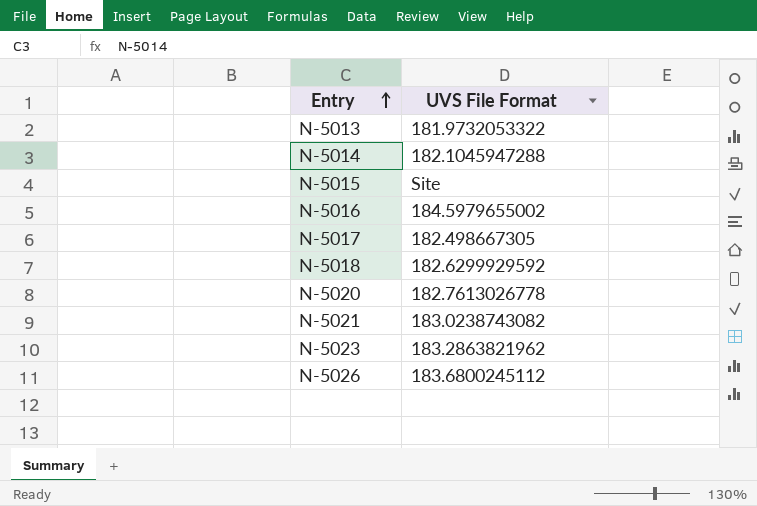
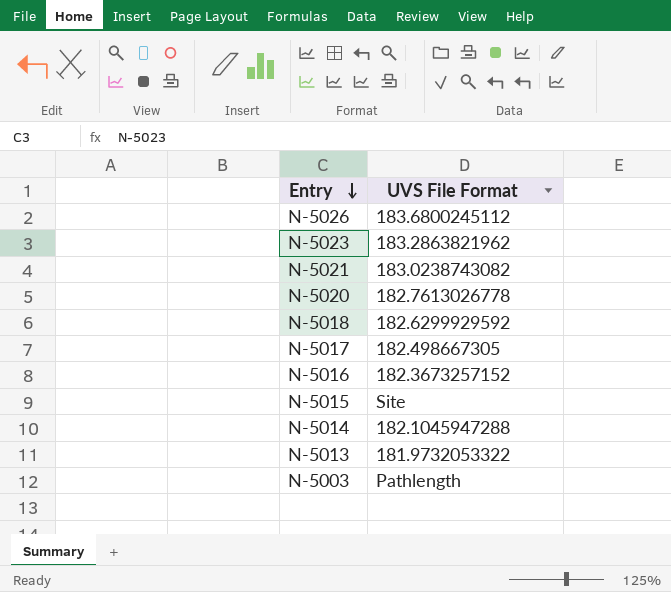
row order: Entry ascending -> Entry descending
N-5016 | UVS File Format: 184.5979655002 -> 182.3673257152
row N-5003: none -> Pathlength

